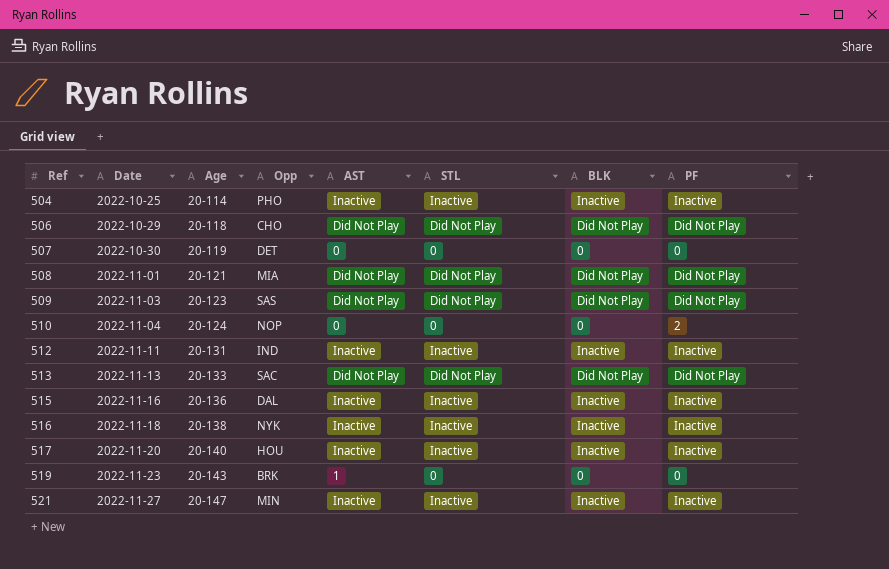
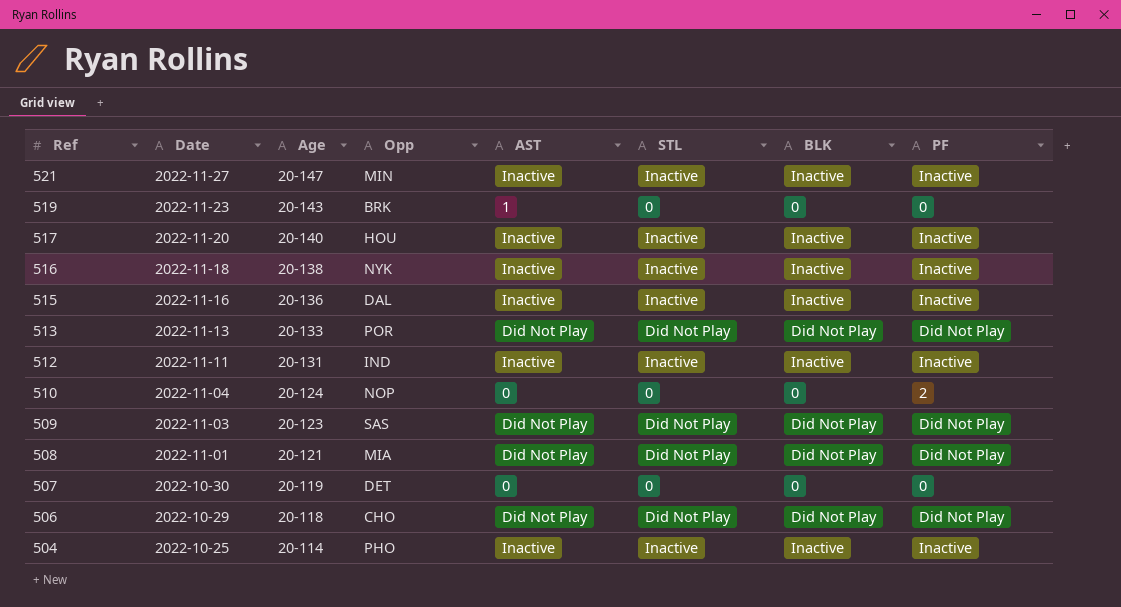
row order: Ref ascending -> Ref descending
513 | Opp: SAC -> POR

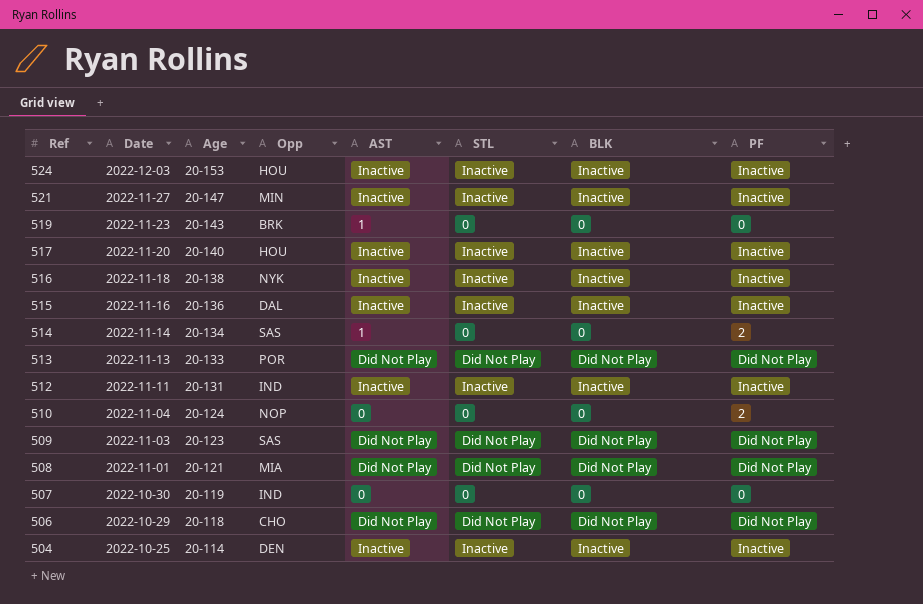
row 524: none -> 2022-12-03 | 20-153 | HOU | Inactive | Inactive | Inactive | Inactive
row 514: none -> 2022-11-14 | 20-134 | SAS | 1 | 0 | 0 | 2
507 | Opp: DET -> IND
504 | Opp: PHO -> DEN

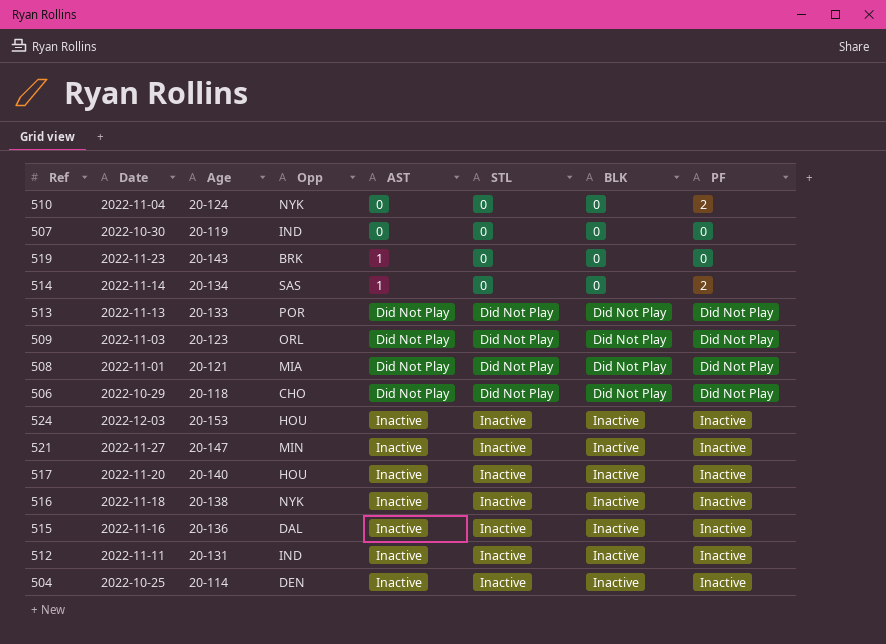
row order: Ref descending -> AST ascending
510 | Opp: NOP -> NYK
509 | Opp: SAS -> ORL

